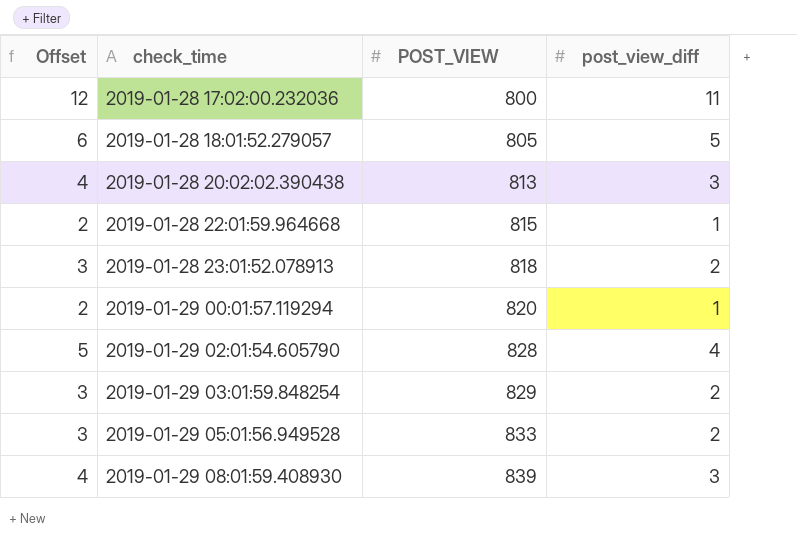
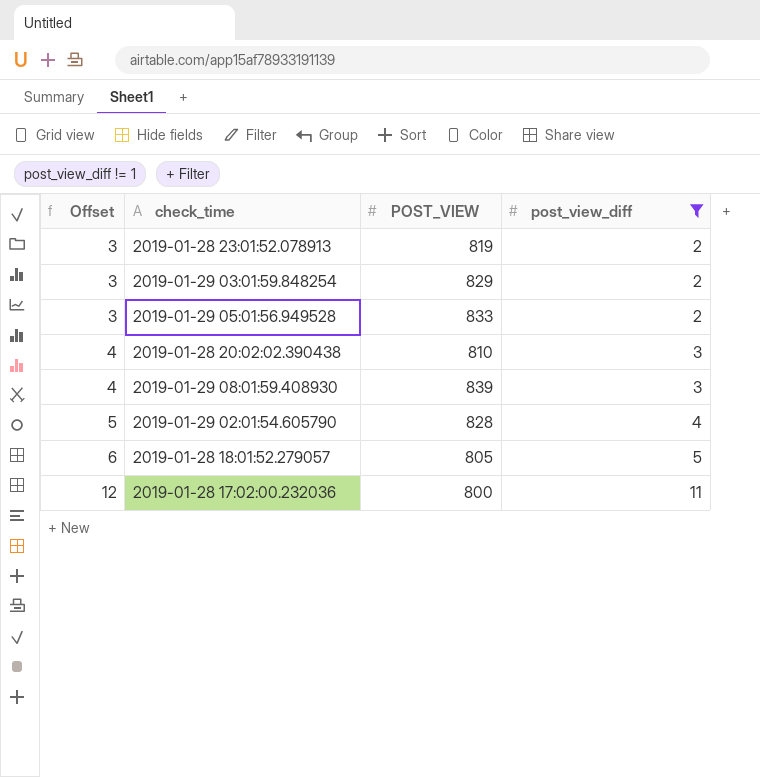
filter: none -> post_view_diff != 1
row order: check_time ascending -> Offset ascending
2019-01-28 23:01:52.078913 | POST_VIEW: 818 -> 819
2019-01-28 20:02:02.390438 | POST_VIEW: 813 -> 810

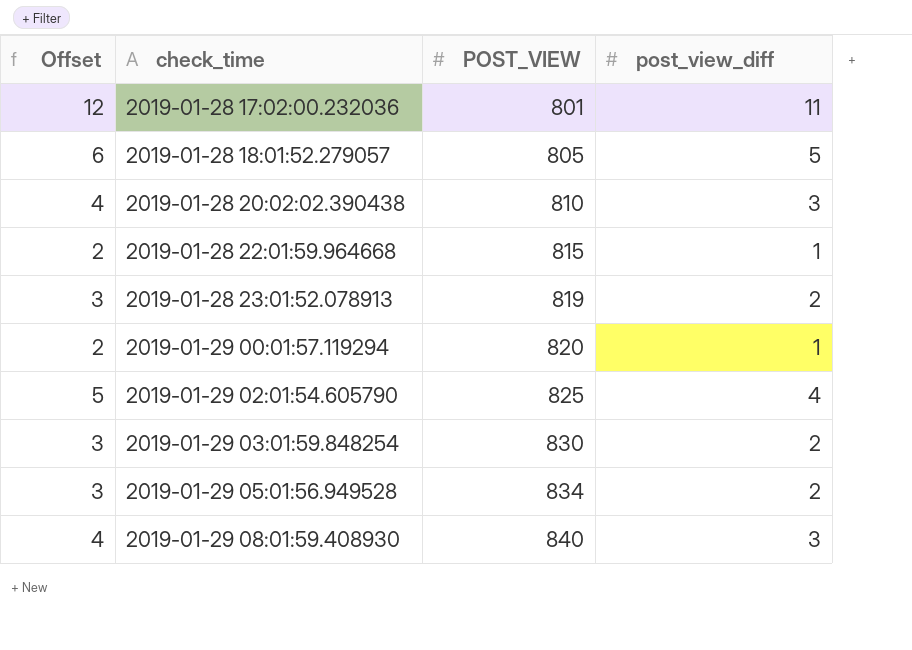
filter: post_view_diff != 1 -> none
row order: Offset ascending -> check_time ascending
2019-01-28 17:02:00.232036 | POST_VIEW: 800 -> 801
2019-01-29 02:01:54.605790 | POST_VIEW: 828 -> 825
2019-01-29 03:01:59.848254 | POST_VIEW: 829 -> 830
2019-01-29 05:01:56.949528 | POST_VIEW: 833 -> 834
2019-01-29 08:01:59.408930 | POST_VIEW: 839 -> 840

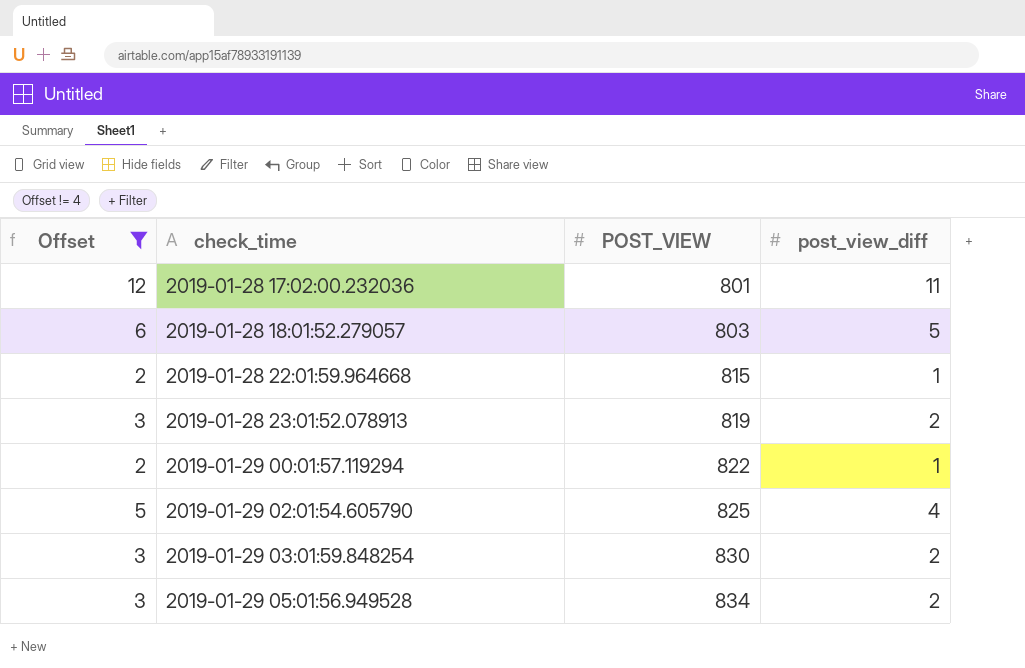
filter: none -> Offset != 4
2019-01-28 18:01:52.279057 | POST_VIEW: 805 -> 803
2019-01-29 00:01:57.119294 | POST_VIEW: 820 -> 822

